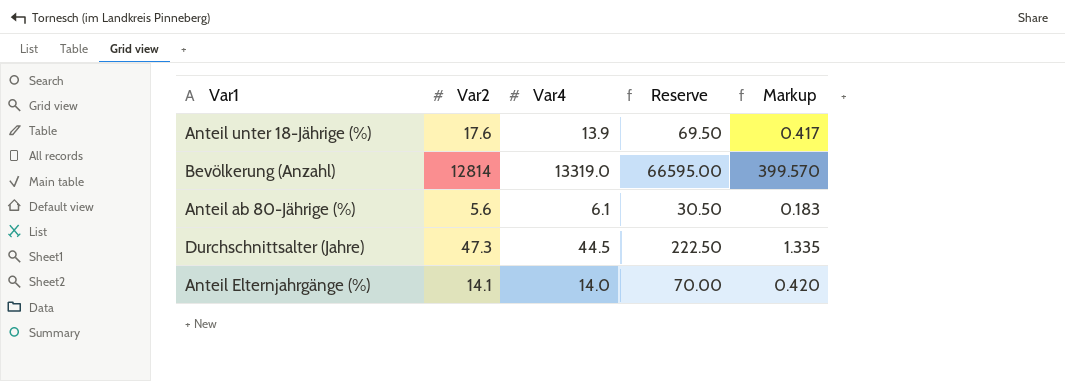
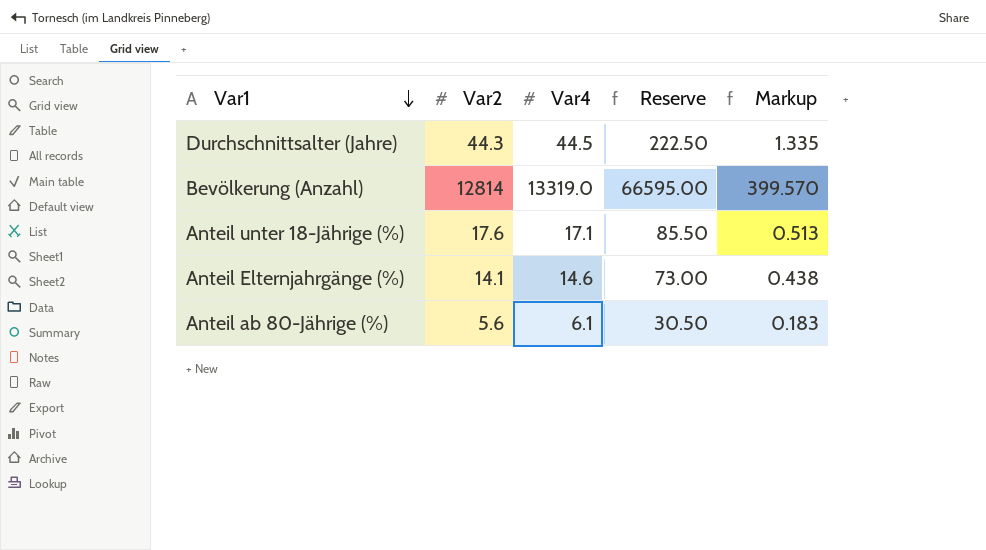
row order: none -> Var1 descending
Durchschnittsalter (Jahre) | Var2: 47.3 -> 44.3
Anteil unter 18-Jährige (%) | Var4: 13.9 -> 17.1
Anteil unter 18-Jährige (%) | Reserve: 69.50 -> 85.50
Anteil unter 18-Jährige (%) | Markup: 0.417 -> 0.513
Anteil Elternjahrgänge (%) | Var4: 14.0 -> 14.6
Anteil Elternjahrgänge (%) | Reserve: 70.00 -> 73.00
Anteil Elternjahrgänge (%) | Markup: 0.420 -> 0.438

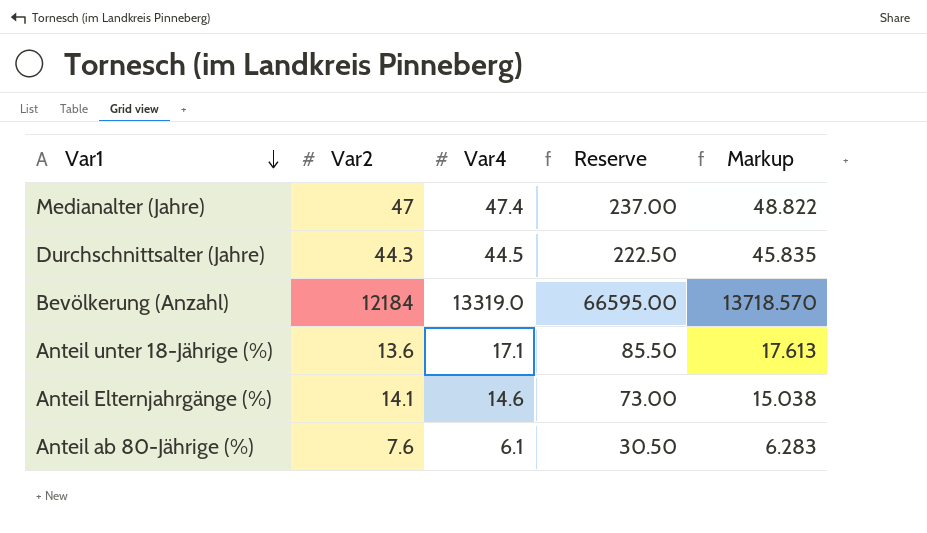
column Markup | formula: [Var4] * 0.03 -> [Var4] * 1.03
row Medianalter (Jahre): none -> 47 | 47.4 | 237.00 | 48.822
Bevölkerung (Anzahl) | Var2: 12814 -> 12184
Anteil unter 18-Jährige (%) | Var2: 17.6 -> 13.6
Anteil ab 80-Jährige (%) | Var2: 5.6 -> 7.6

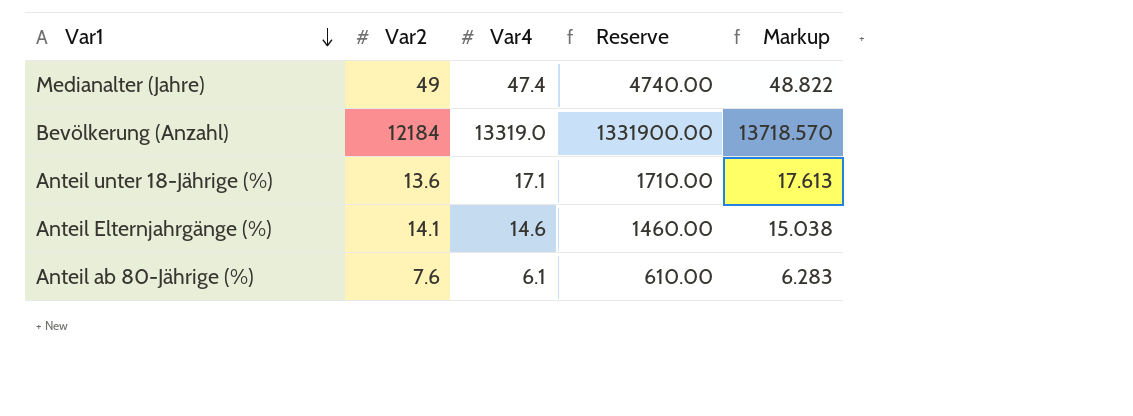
column Reserve | formula: [Var4] * 5 -> [Var4] * 100
row Durchschnittsalter (Jahre): 44.3 | 44.5 | 222.50 | 45.835 -> none
Medianalter (Jahre) | Var2: 47 -> 49

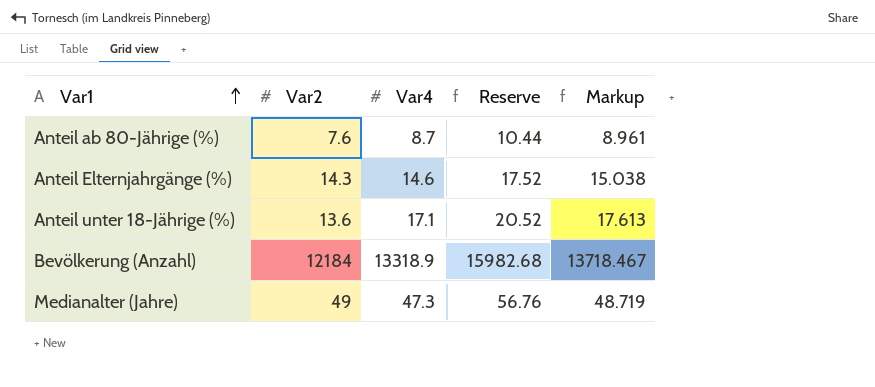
row order: Var1 descending -> Var1 ascending
column Reserve | formula: [Var4] * 100 -> [Var4] * 1.2
Anteil ab 80-Jährige (%) | Var4: 6.1 -> 8.7
Anteil ab 80-Jährige (%) | Markup: 6.283 -> 8.961
Anteil Elternjahrgänge (%) | Var2: 14.1 -> 14.3
Bevölkerung (Anzahl) | Var4: 13319.0 -> 13318.9
Bevölkerung (Anzahl) | Markup: 13718.570 -> 13718.467
Medianalter (Jahre) | Var4: 47.4 -> 47.3
Medianalter (Jahre) | Markup: 48.822 -> 48.719

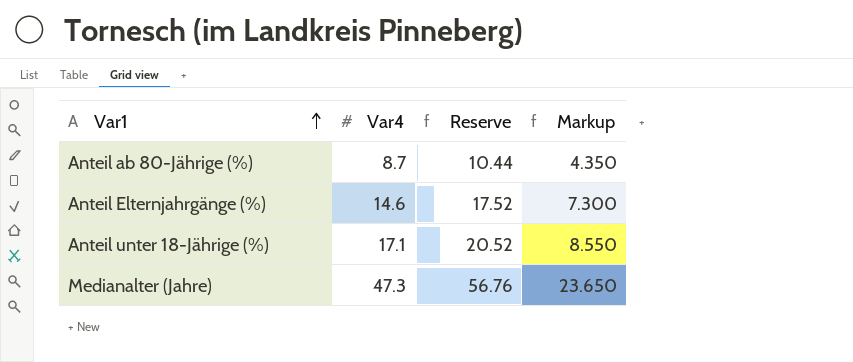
column Var2 | position: 2 -> none
column Markup | formula: [Var4] * 1.03 -> [Var4] * 0.5
row Bevölkerung (Anzahl): 12184 | 13318.9 | 15982.68 | 13718.467 -> none

